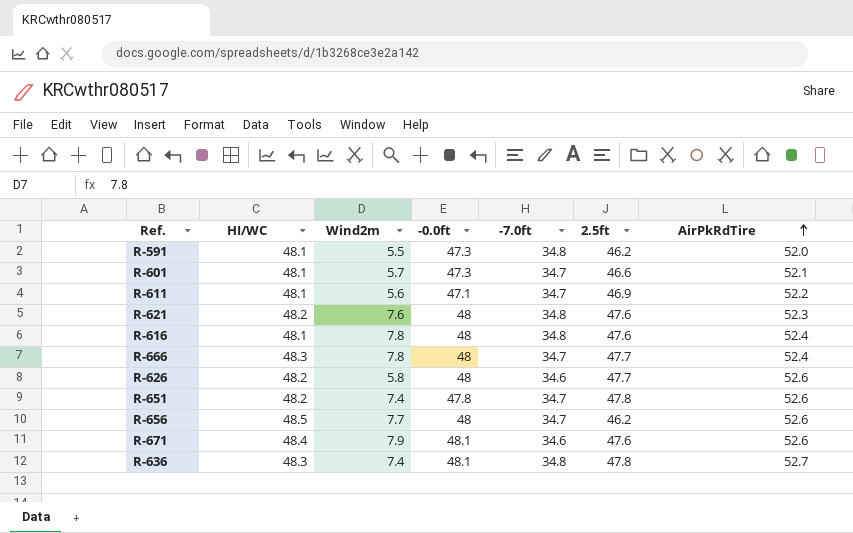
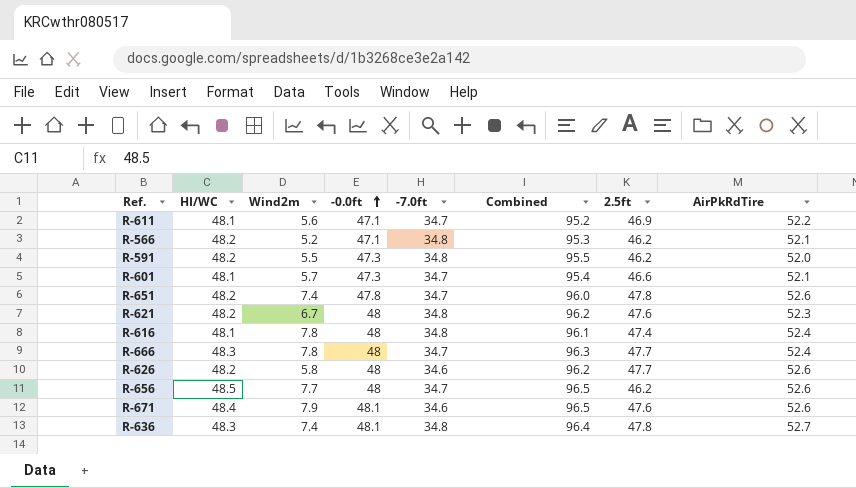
row order: AirPkRdTire ascending -> -0.0ft ascending
column Combined | formula: none -> [HI/WC] + [-0.0ft]
row R-566: none -> 48.2 | 5.2 | 47.1 | 34.8 | 95.3 | 46.2 | 52.1
R-591 | HI/WC: 48.1 -> 48.2
R-621 | Wind2m: 7.6 -> 6.7
R-616 | 2.5ft: 47.6 -> 47.4

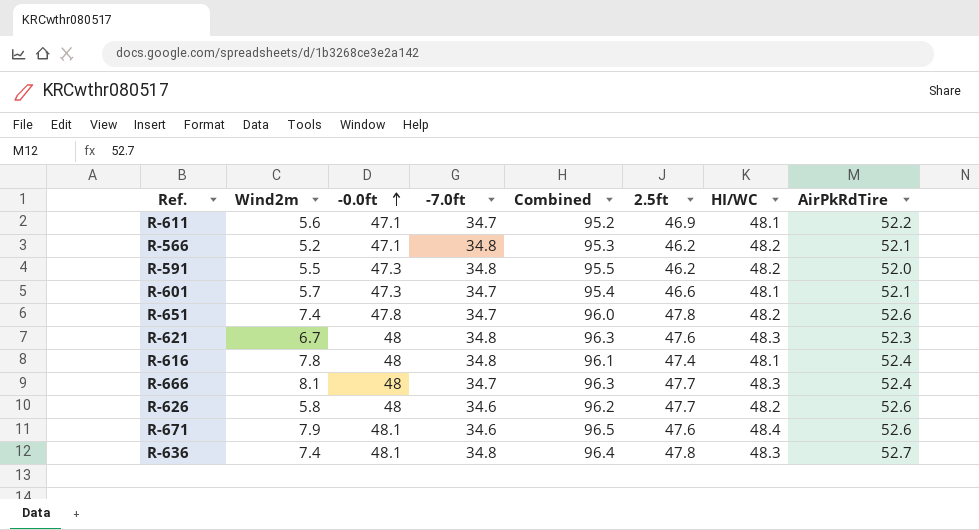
column HI/WC | position: 2 -> 7
row R-656: 48.5 | 7.7 | 48 | 34.7 | 96.5 | 46.2 | 52.6 -> none
R-621 | Combined: 96.2 -> 96.3
R-621 | HI/WC: 48.2 -> 48.3
R-666 | Wind2m: 7.8 -> 8.1

